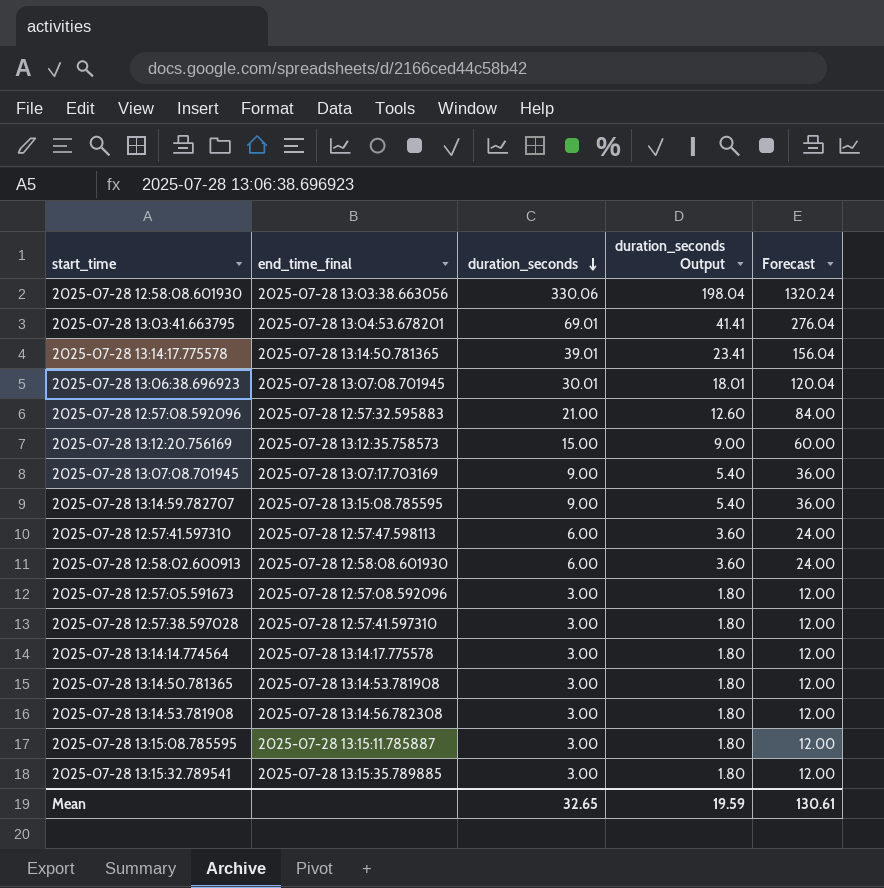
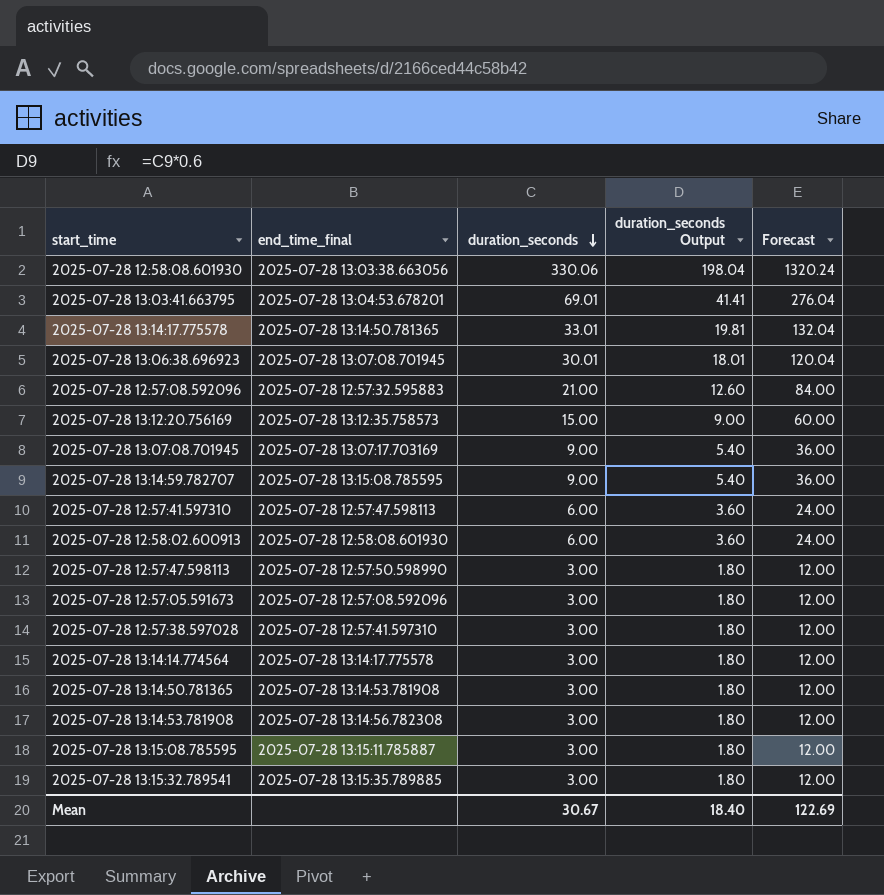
2025-07-28 13:14:17.775578 | duration_seconds: 39.01 -> 33.01
2025-07-28 13:14:17.775578 | duration_seconds Output: 23.41 -> 19.81
2025-07-28 13:14:17.775578 | Forecast: 156.04 -> 132.04
row 2025-07-28 12:57:47.598113: none -> 2025-07-28 12:57:50.598990 | 3.00 | 1.80 | 12.00
Mean | duration_seconds: 32.65 -> 30.67
Mean | duration_seconds Output: 19.59 -> 18.40
Mean | Forecast: 130.61 -> 122.69

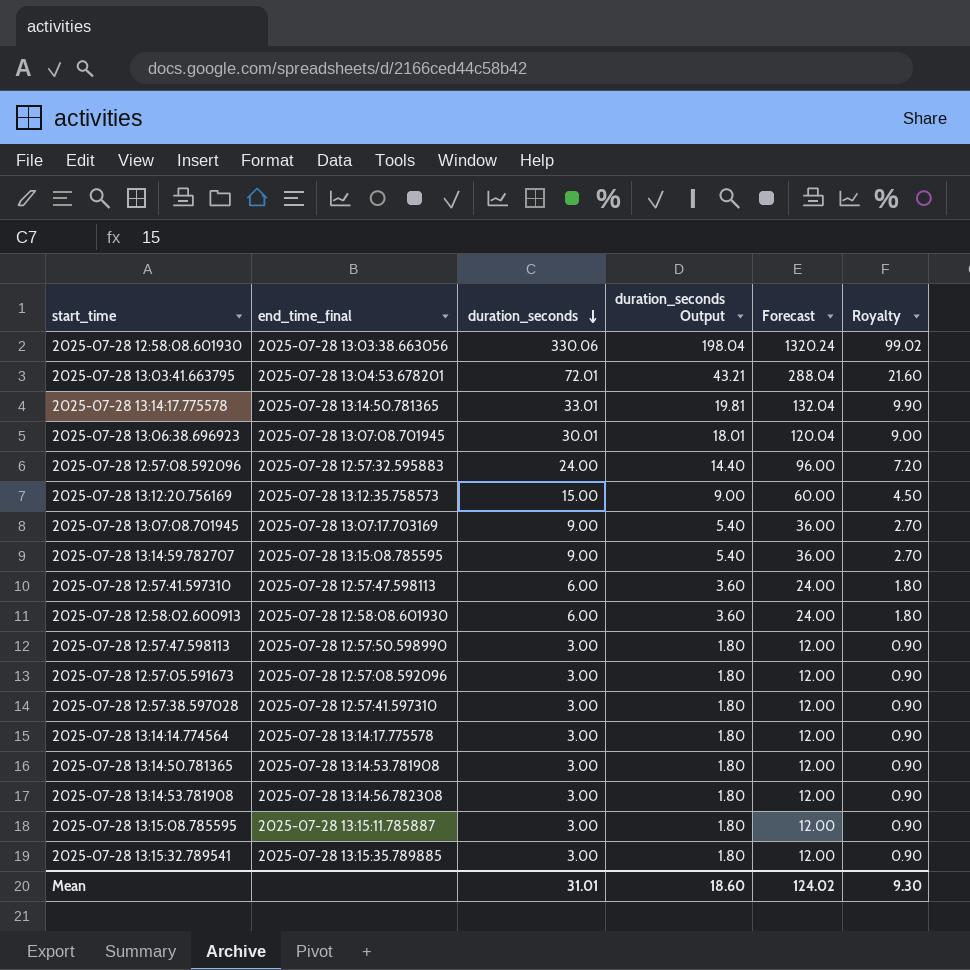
column Royalty | formula: none -> [duration_seconds] * 0.3
2025-07-28 13:03:41.663795 | duration_seconds: 69.01 -> 72.01
2025-07-28 13:03:41.663795 | duration_seconds Output: 41.41 -> 43.21
2025-07-28 13:03:41.663795 | Forecast: 276.04 -> 288.04
2025-07-28 12:57:08.592096 | duration_seconds: 21.00 -> 24.00
2025-07-28 12:57:08.592096 | duration_seconds Output: 12.60 -> 14.40
2025-07-28 12:57:08.592096 | Forecast: 84.00 -> 96.00
Mean | duration_seconds: 30.67 -> 31.01
Mean | duration_seconds Output: 18.40 -> 18.60
Mean | Forecast: 122.69 -> 124.02

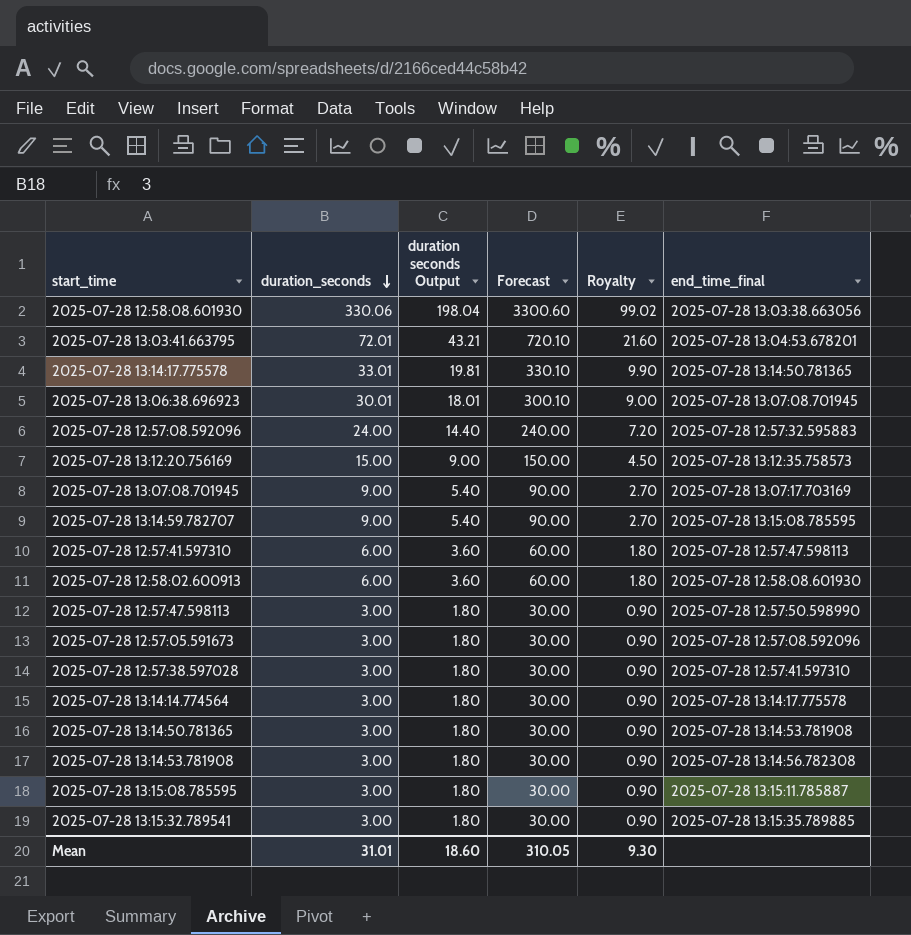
column name: duration_seconds Output -> duration seconds Output
column Forecast | formula: [duration_seconds] * 4 -> [duration_seconds] * 10
column end_time_final | position: 2 -> 6
Mean | Forecast: 124.02 -> 310.05

